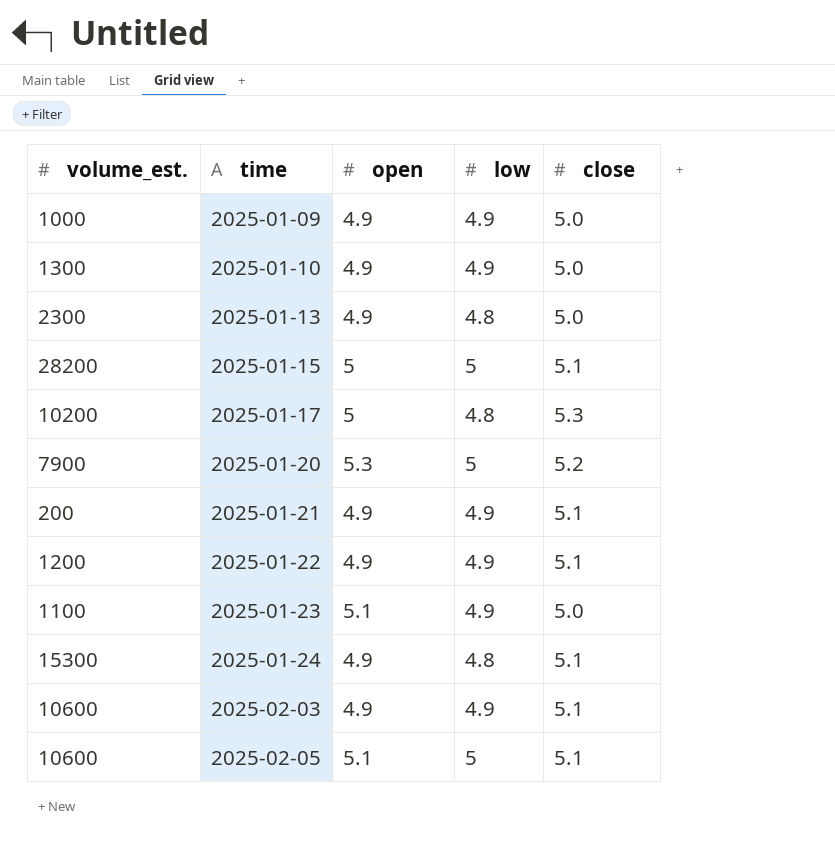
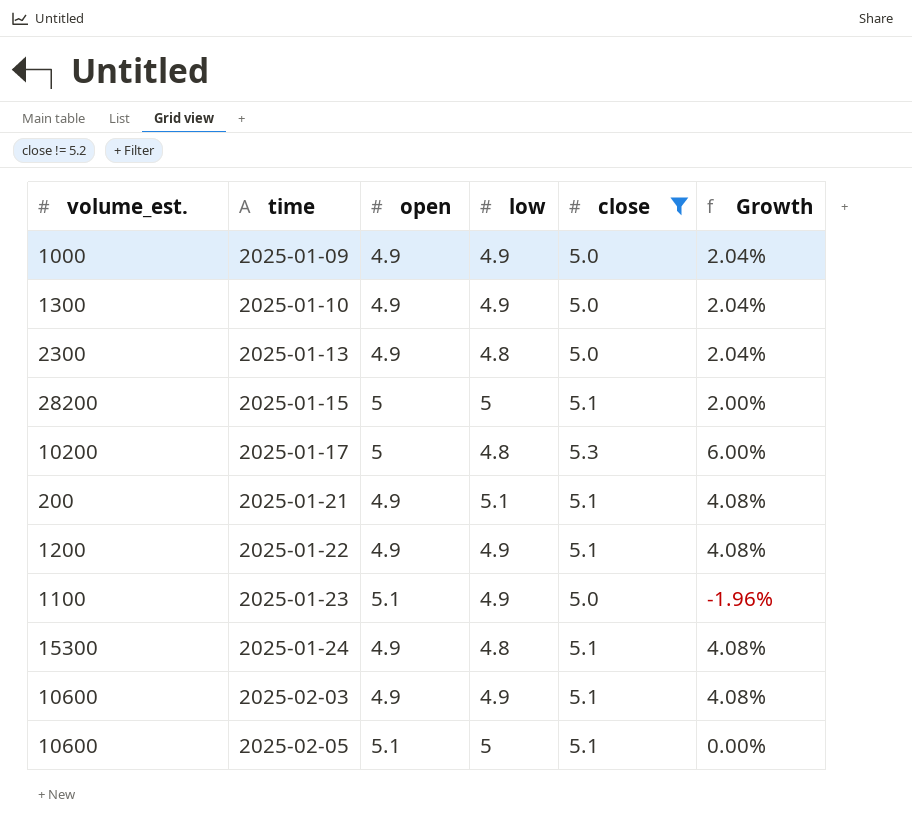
filter: none -> close != 5.2
column Growth | formula: none -> ([close] - [open]) / [open]
2025-01-21 | low: 4.9 -> 5.1

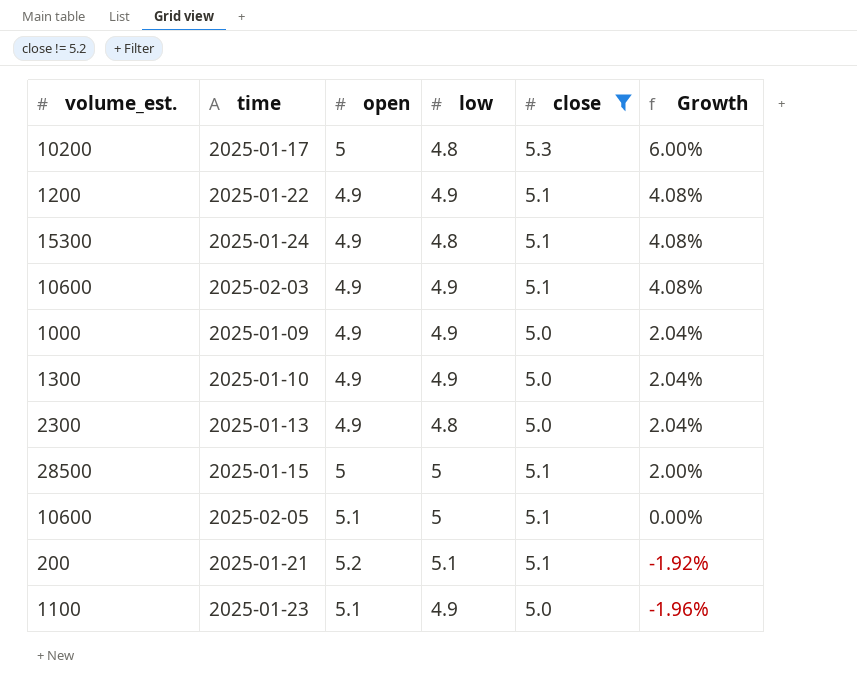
row order: time ascending -> Growth descending
2025-01-15 | volume_est.: 28200 -> 28500
2025-01-21 | open: 4.9 -> 5.2
2025-01-21 | Growth: 4.08% -> -1.92%

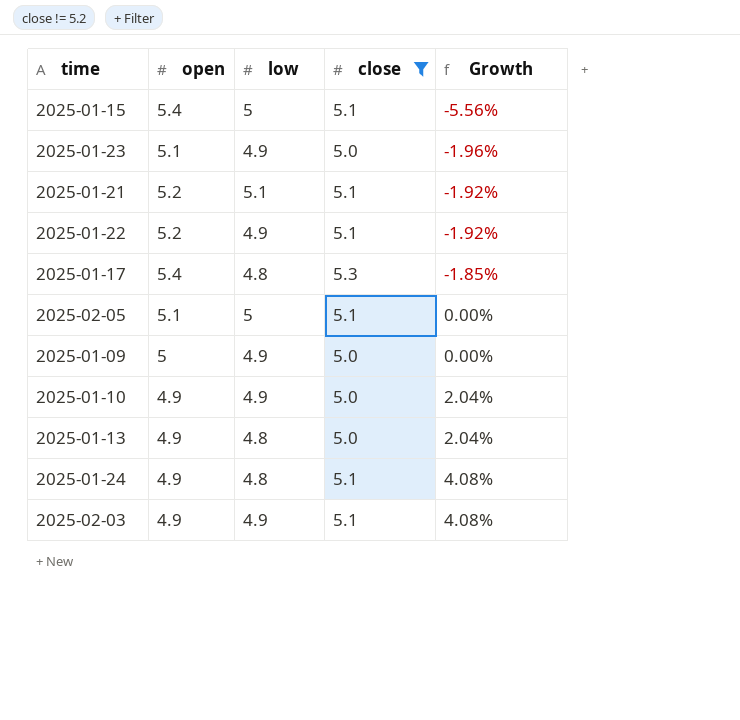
row order: Growth descending -> Growth ascending
column volume_est. | position: 1 -> none
2025-01-15 | open: 5 -> 5.4
2025-01-15 | Growth: 2.00% -> -5.56%
2025-01-22 | open: 4.9 -> 5.2
2025-01-22 | Growth: 4.08% -> -1.92%
2025-01-17 | open: 5 -> 5.4
2025-01-17 | Growth: 6.00% -> -1.85%
2025-01-09 | open: 4.9 -> 5
2025-01-09 | Growth: 2.04% -> 0.00%

